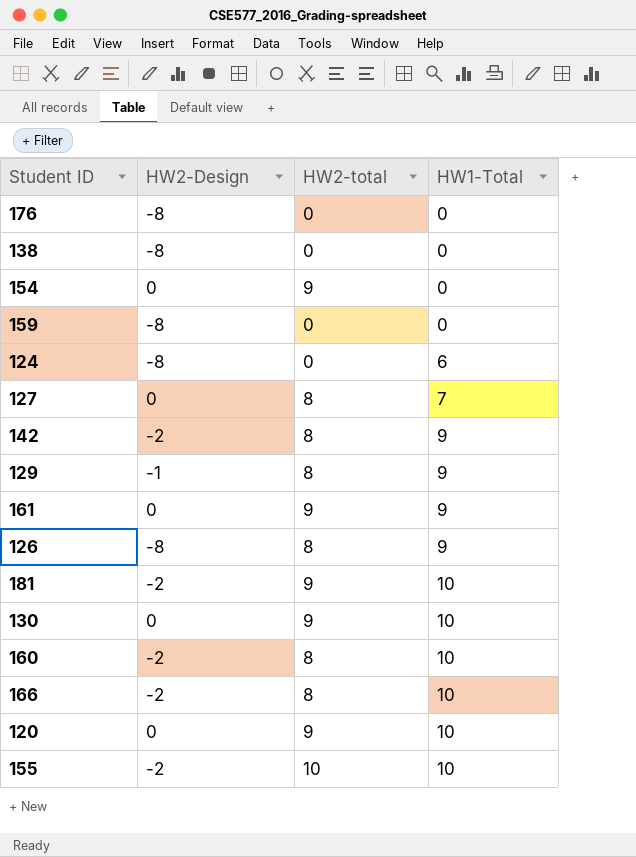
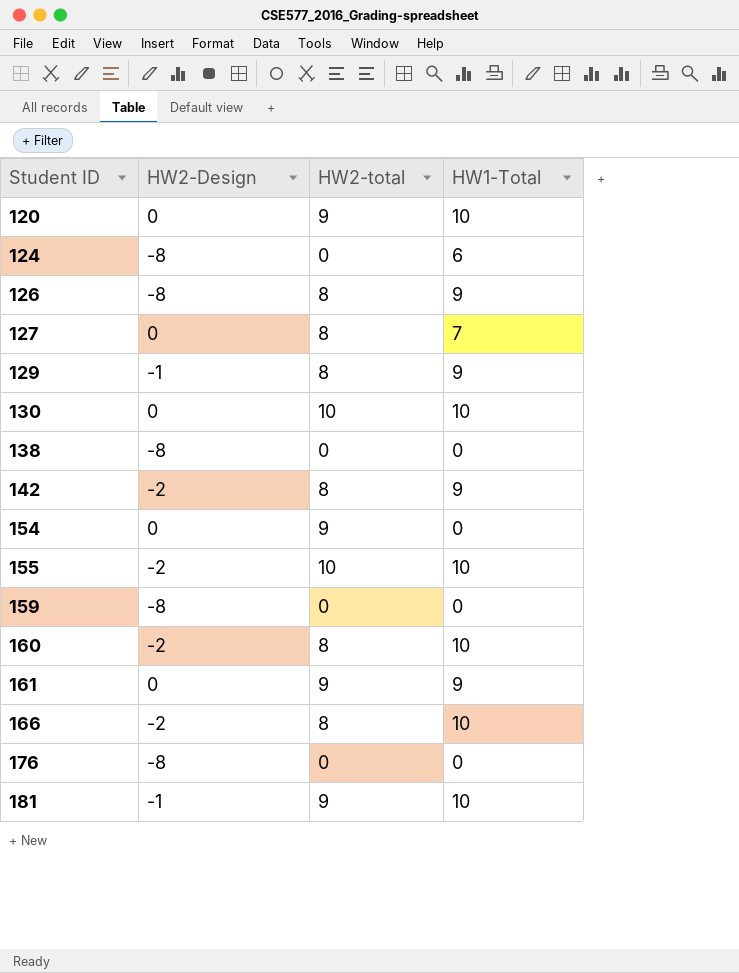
row order: HW1-Total ascending -> Student ID ascending
130 | HW2-total: 9 -> 10
181 | HW2-Design: -2 -> -1

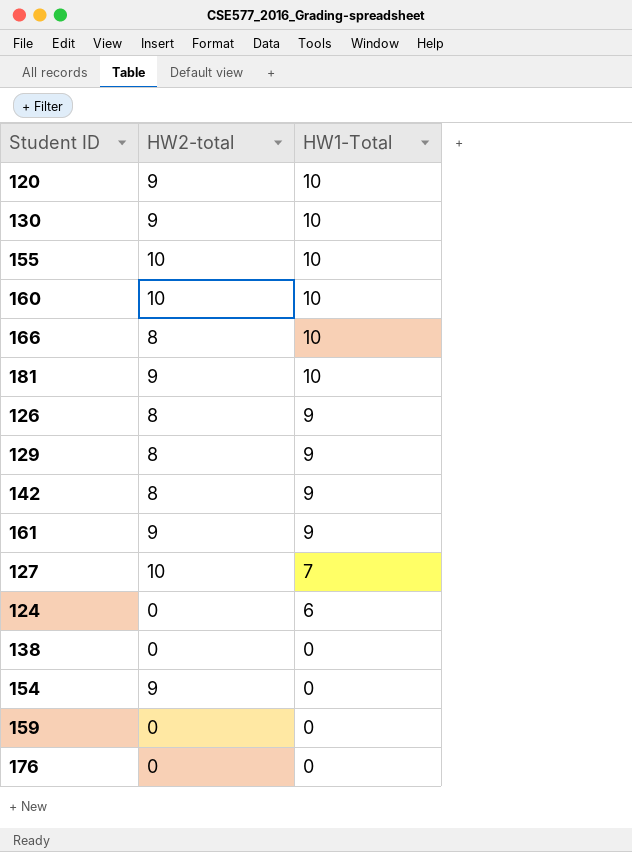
row order: Student ID ascending -> HW1-Total descending
column HW2-Design | position: 2 -> none
130 | HW2-total: 10 -> 9
160 | HW2-total: 8 -> 10
127 | HW2-total: 8 -> 10

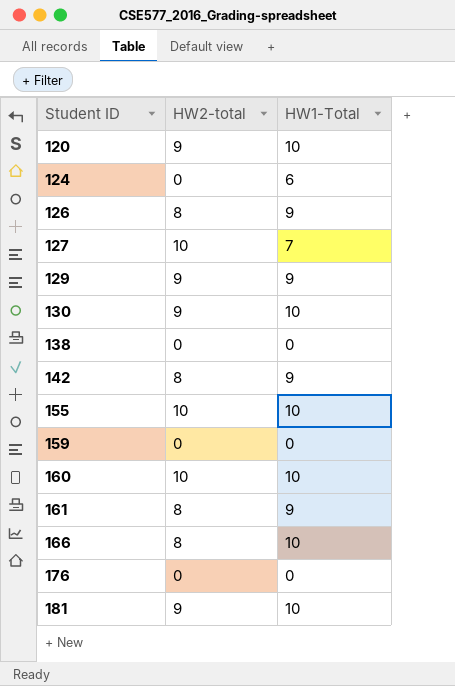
row order: HW1-Total descending -> Student ID ascending
row 154: 9 | 0 -> none
129 | HW2-total: 8 -> 9
161 | HW2-total: 9 -> 8

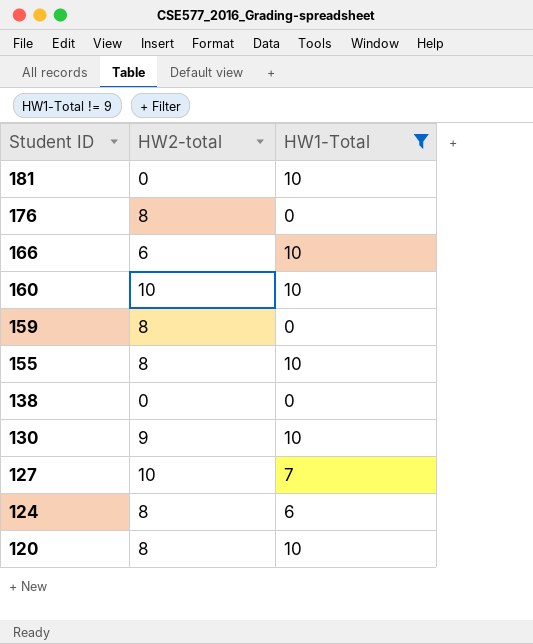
filter: none -> HW1-Total != 9
row order: Student ID ascending -> Student ID descending
181 | HW2-total: 9 -> 0
176 | HW2-total: 0 -> 8
166 | HW2-total: 8 -> 6
159 | HW2-total: 0 -> 8
155 | HW2-total: 10 -> 8
124 | HW2-total: 0 -> 8
120 | HW2-total: 9 -> 8

